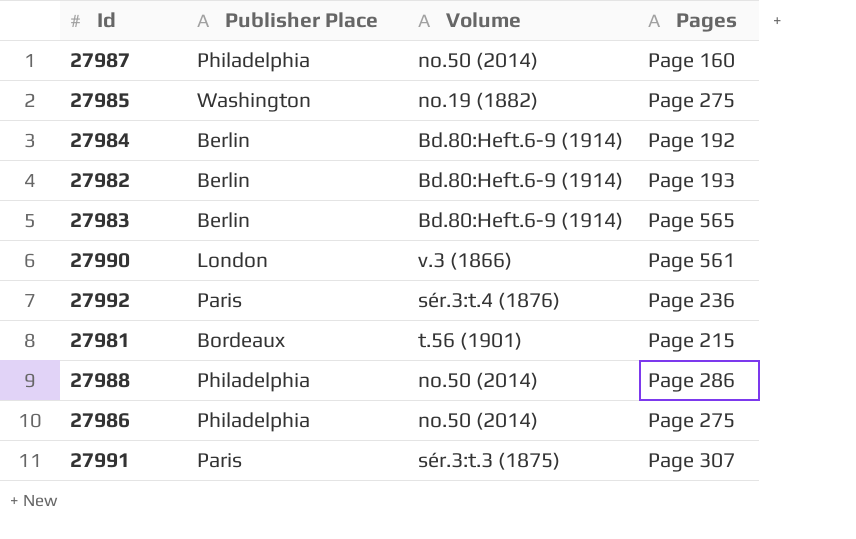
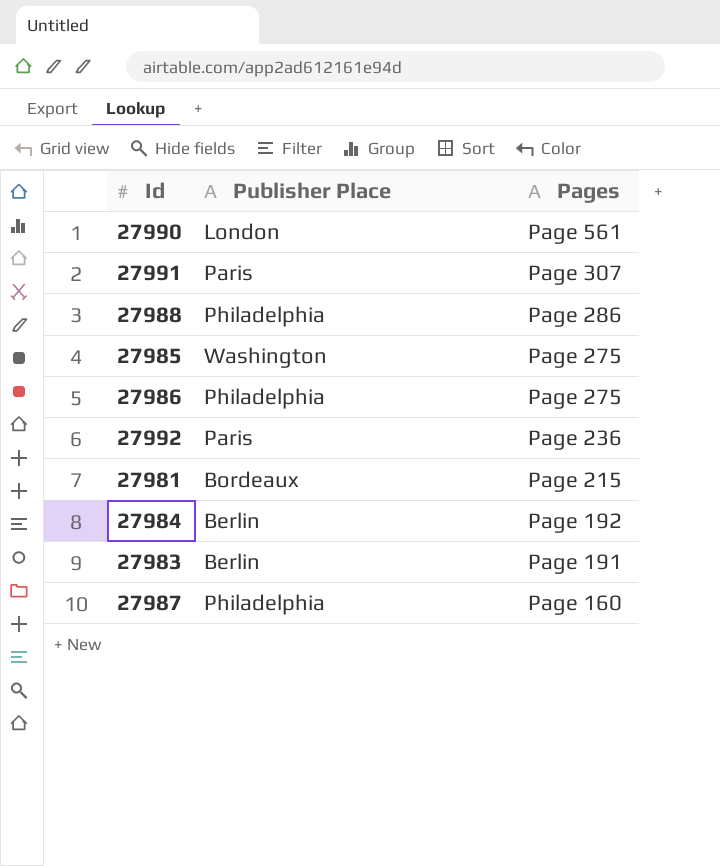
row order: none -> Pages descending
column Volume | position: 3 -> none
row 27982: Berlin | Bd.80:Heft.6-9 (1914) | Page 193 -> none
27983 | Pages: Page 565 -> Page 191

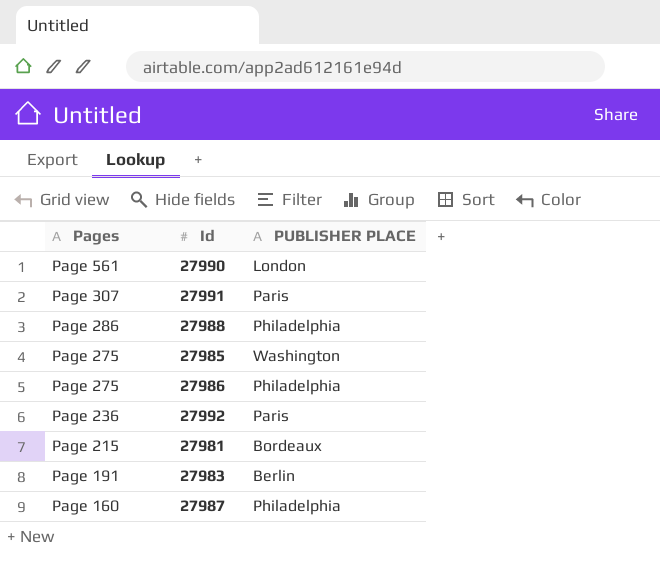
column Pages | position: 3 -> 1
column name: Publisher Place -> PUBLISHER PLACE
row 27984: Berlin | Page 192 -> none

